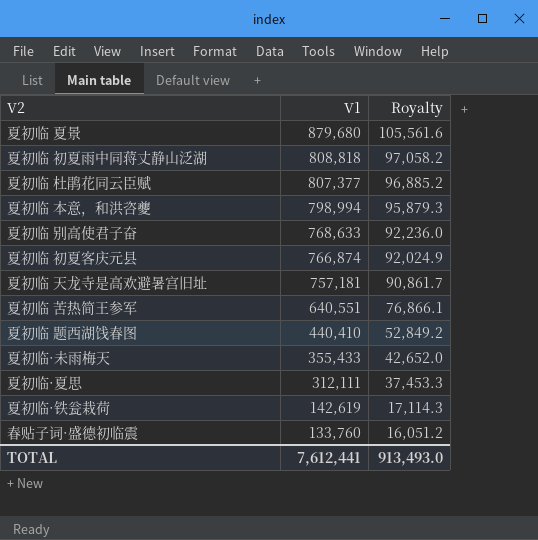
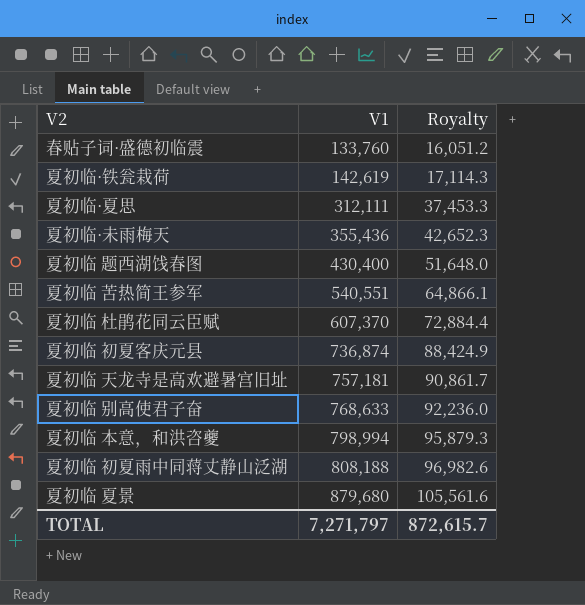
row order: V1 descending -> V1 ascending
夏初临·未雨梅天 | V1: 355,433 -> 355,436
夏初临·未雨梅天 | Royalty: 42,652.0 -> 42,652.3
夏初临 题西湖饯春图 | V1: 440,410 -> 430,400
夏初临 题西湖饯春图 | Royalty: 52,849.2 -> 51,648.0
夏初临 苦热简王参军 | V1: 640,551 -> 540,551
夏初临 苦热简王参军 | Royalty: 76,866.1 -> 64,866.1
夏初临 杜鹃花同云臣赋 | V1: 807,377 -> 607,370
夏初临 杜鹃花同云臣赋 | Royalty: 96,885.2 -> 72,884.4
夏初临 初夏客庆元县 | V1: 766,874 -> 736,874
夏初临 初夏客庆元县 | Royalty: 92,024.9 -> 88,424.9
夏初临 初夏雨中同蒋丈静山泛湖 | V1: 808,818 -> 808,188
夏初临 初夏雨中同蒋丈静山泛湖 | Royalty: 97,058.2 -> 96,982.6
TOTAL | V1: 7,612,441 -> 7,271,797
TOTAL | Royalty: 913,493.0 -> 872,615.7

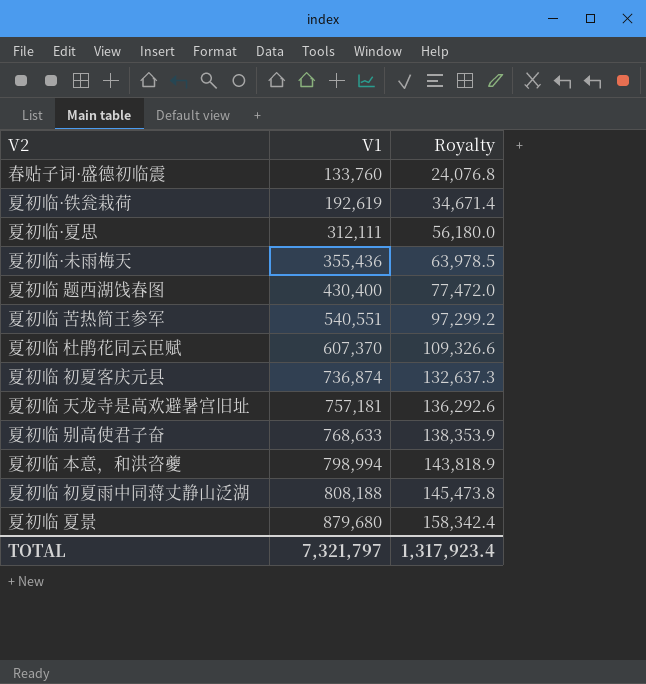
column Royalty | formula: [V1] * 0.12 -> [V1] * 0.18
夏初临·铁瓮栽荷 | V1: 142,619 -> 192,619
TOTAL | V1: 7,271,797 -> 7,321,797
TOTAL | Royalty: 872,615.7 -> 1,317,923.4

